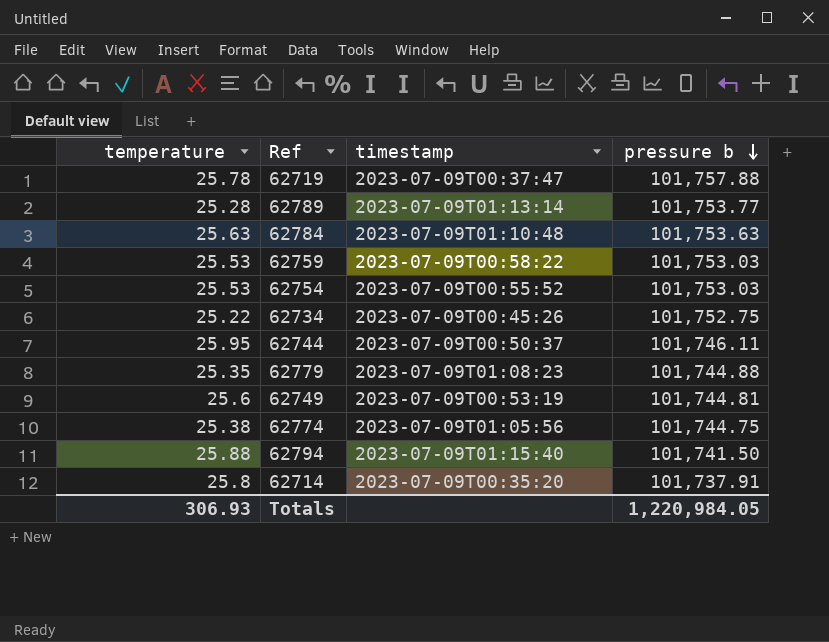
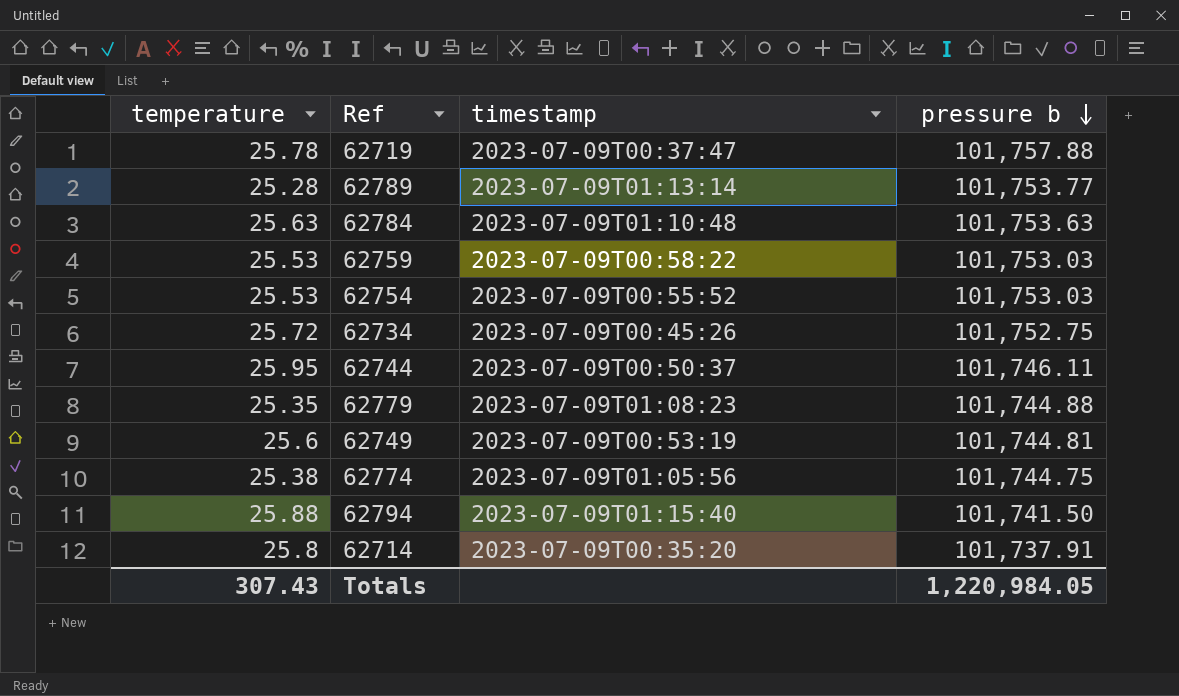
62734 | temperature: 25.22 -> 25.72
Totals | temperature: 306.93 -> 307.43

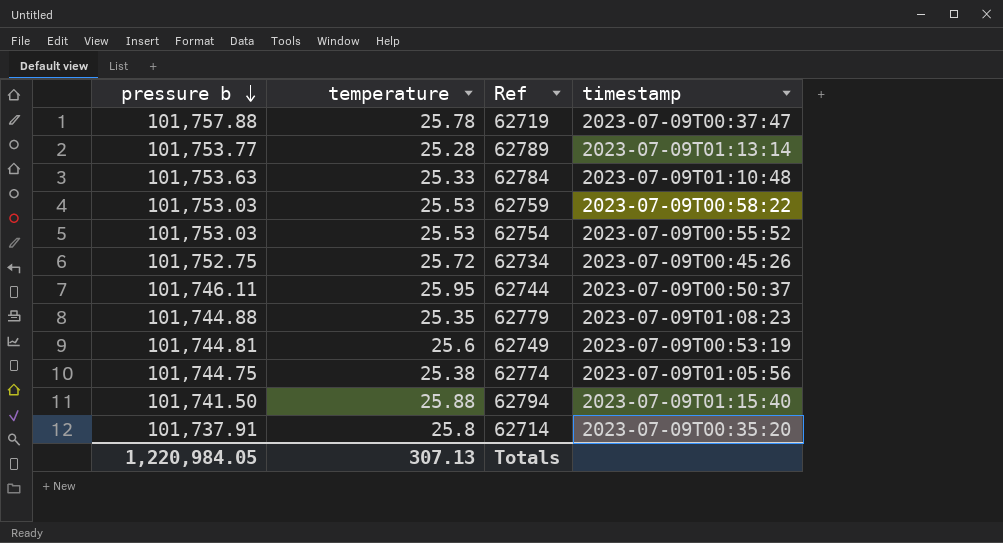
column pressure b | position: 4 -> 1
62784 | temperature: 25.63 -> 25.33
Totals | temperature: 307.43 -> 307.13

